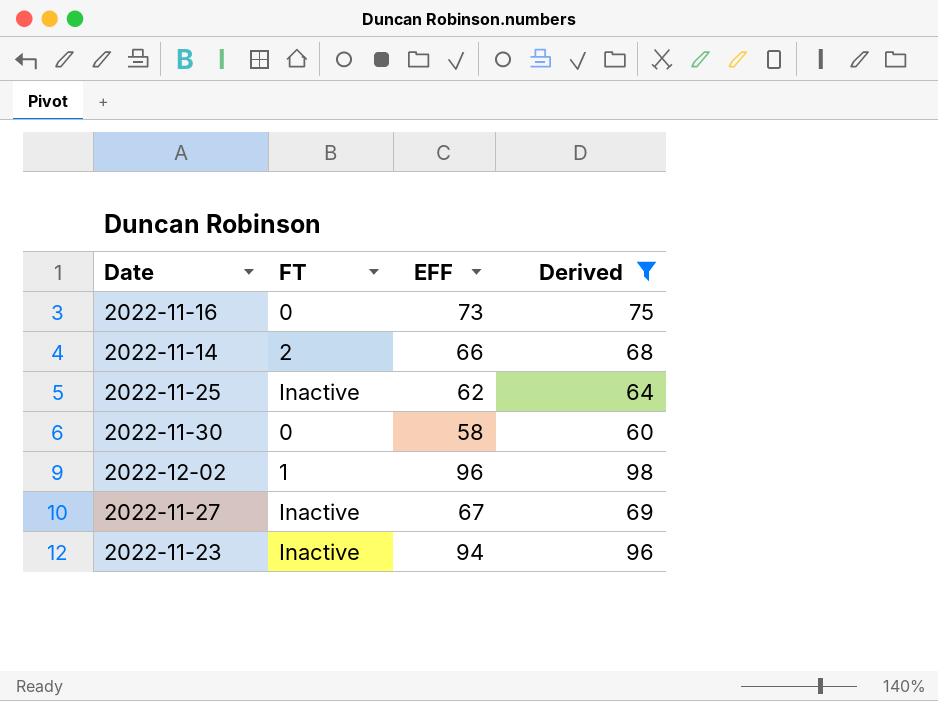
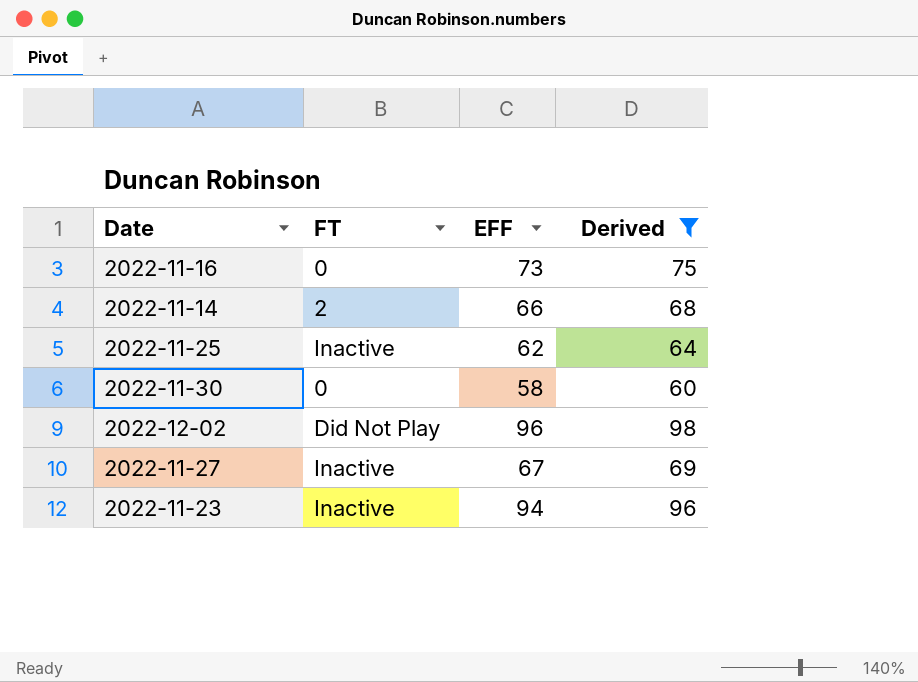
2022-12-02 | FT: 1 -> Did Not Play

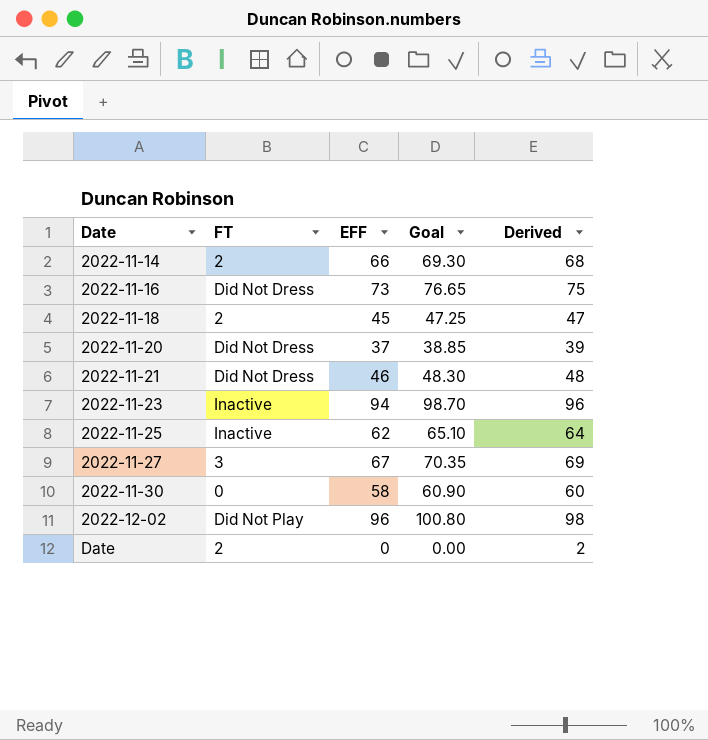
filter: Derived >= 60 -> none
row order: none -> Date ascending
column Goal | formula: none -> [EFF] * 1.05
2022-11-16 | FT: 0 -> Did Not Dress
2022-11-27 | FT: Inactive -> 3

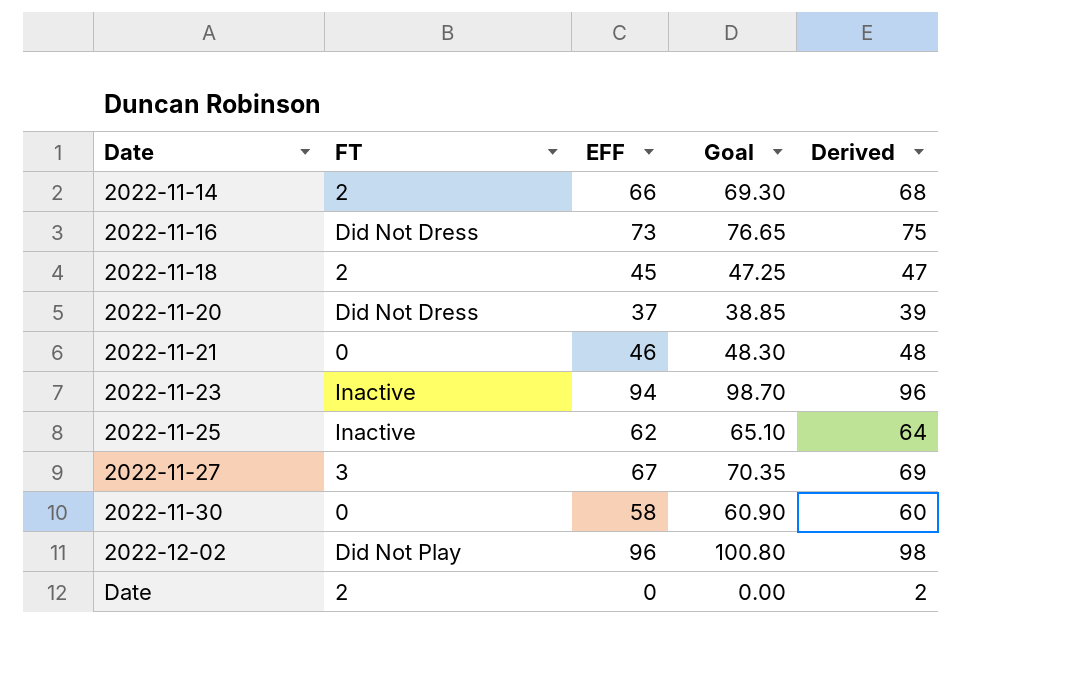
2022-11-21 | FT: Did Not Dress -> 0

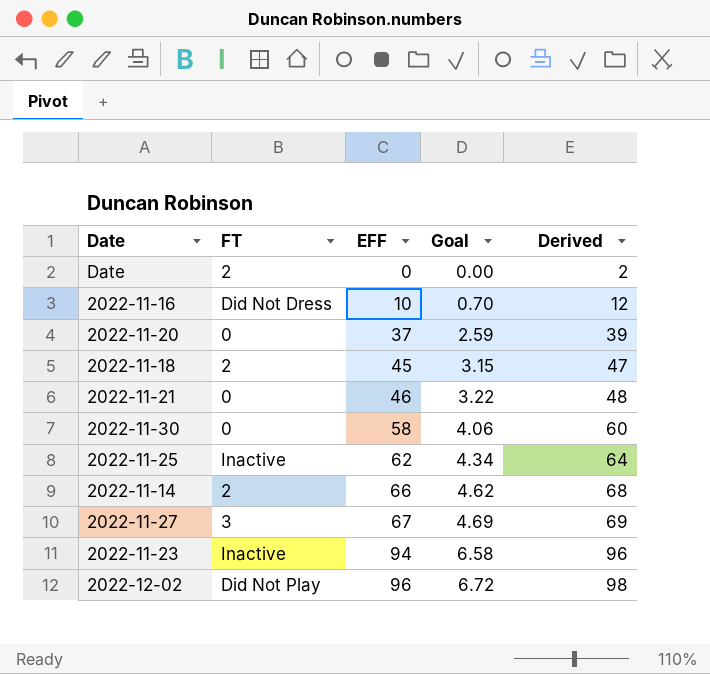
row order: Date ascending -> EFF ascending
column Goal | formula: [EFF] * 1.05 -> [EFF] * 0.07
2022-11-16 | EFF: 73 -> 10
2022-11-16 | Derived: 75 -> 12
2022-11-20 | FT: Did Not Dress -> 0

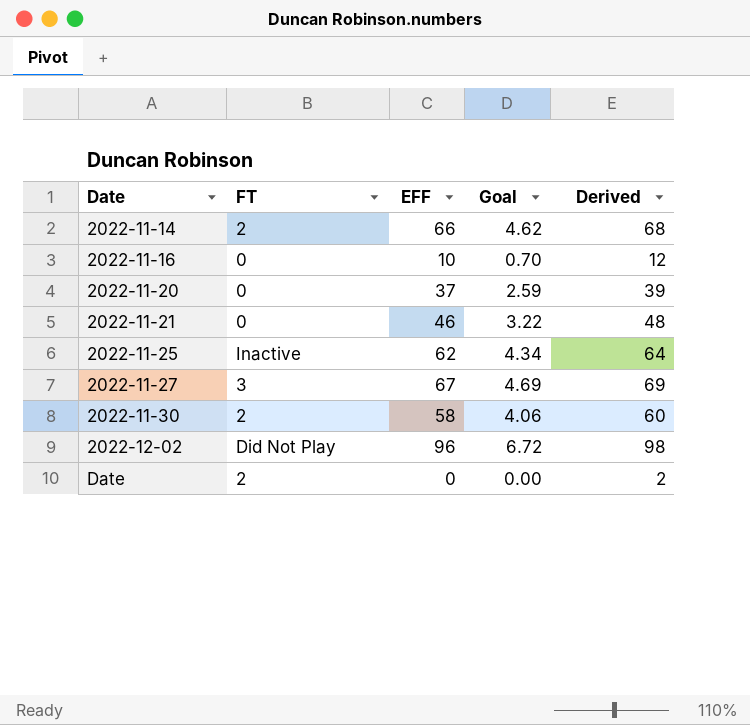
row order: EFF ascending -> Date ascending
row 2022-11-18: 2 | 45 | 3.15 | 47 -> none
row 2022-11-23: Inactive | 94 | 6.58 | 96 -> none
2022-11-16 | FT: Did Not Dress -> 0
2022-11-30 | FT: 0 -> 2

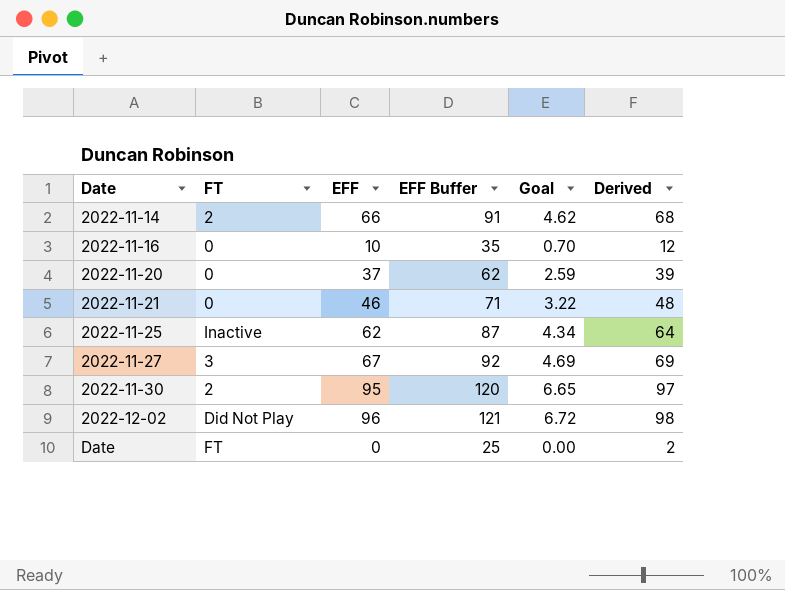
column EFF Buffer | formula: none -> [EFF] + 25
2022-11-30 | EFF: 58 -> 95
2022-11-30 | Goal: 4.06 -> 6.65
2022-11-30 | Derived: 60 -> 97
Date | FT: 2 -> FT

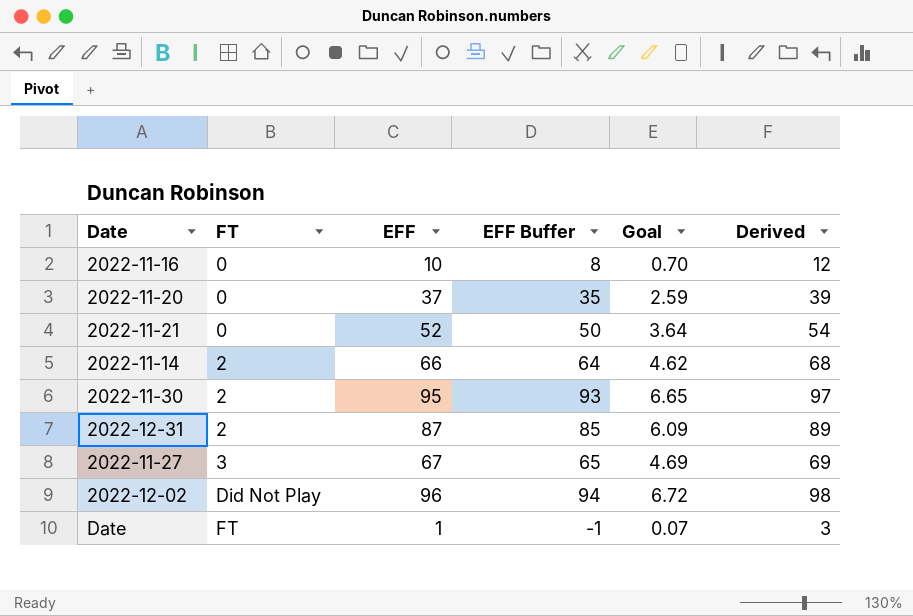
row order: Date ascending -> FT ascending
column EFF Buffer | formula: [EFF] + 25 -> [EFF] - 2
row 2022-11-25: Inactive | 62 | 87 | 4.34 | 64 -> none
2022-11-21 | EFF: 46 -> 52
2022-11-21 | Goal: 3.22 -> 3.64
2022-11-21 | Derived: 48 -> 54
row 2022-12-31: none -> 2 | 87 | 85 | 6.09 | 89
Date | EFF: 0 -> 1
Date | Goal: 0.00 -> 0.07
Date | Derived: 2 -> 3

